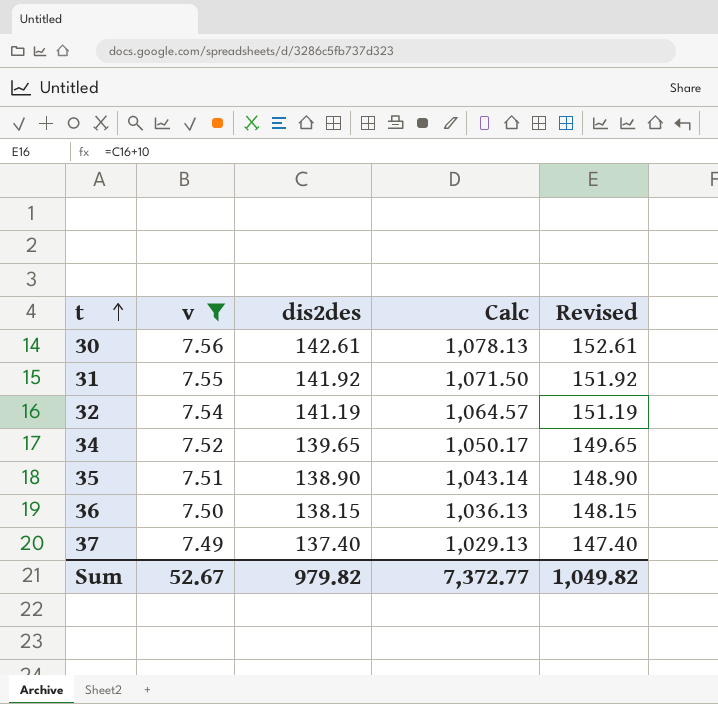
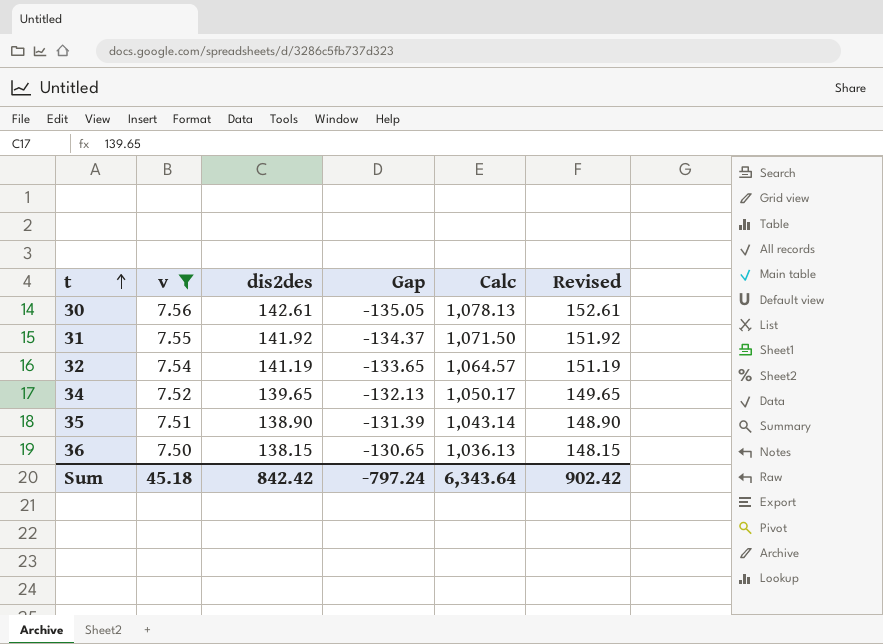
column Gap | formula: none -> [v] - [dis2des]
row 37: 7.49 | 137.40 | 1,029.13 | 147.40 -> none
Sum | v: 52.67 -> 45.18
Sum | dis2des: 979.82 -> 842.42
Sum | Calc: 7,372.77 -> 6,343.64
Sum | Revised: 1,049.82 -> 902.42

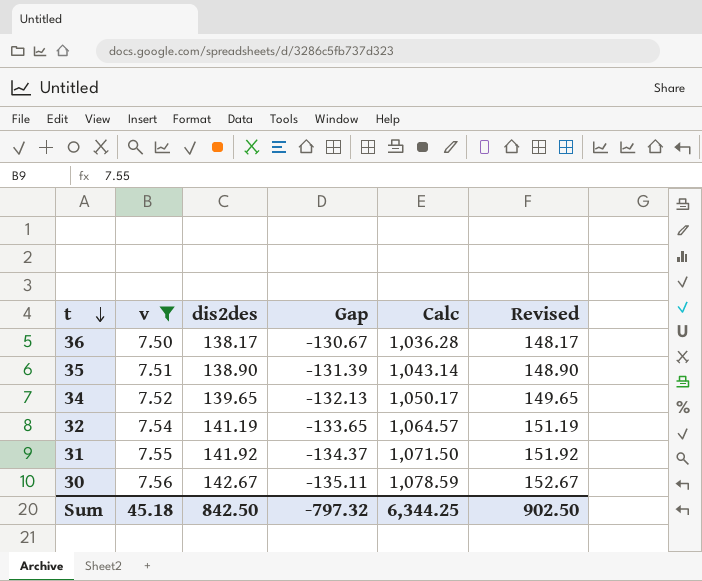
row order: t ascending -> t descending
36 | dis2des: 138.15 -> 138.17
36 | Gap: -130.65 -> -130.67
36 | Calc: 1,036.13 -> 1,036.28
36 | Revised: 148.15 -> 148.17
30 | dis2des: 142.61 -> 142.67
30 | Gap: -135.05 -> -135.11
30 | Calc: 1,078.13 -> 1,078.59
30 | Revised: 152.61 -> 152.67
Sum | dis2des: 842.42 -> 842.50
Sum | Gap: -797.24 -> -797.32
Sum | Calc: 6,343.64 -> 6,344.25
Sum | Revised: 902.42 -> 902.50

